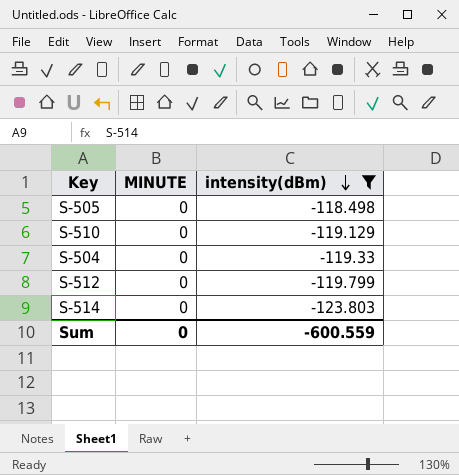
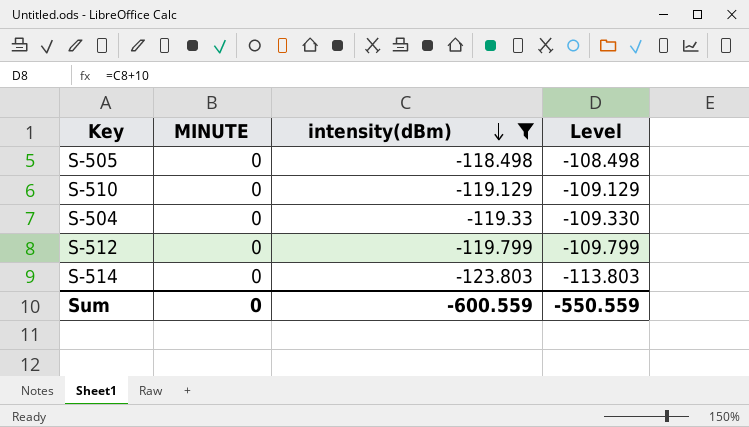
column Level | formula: none -> [intensity(dBm)] + 10

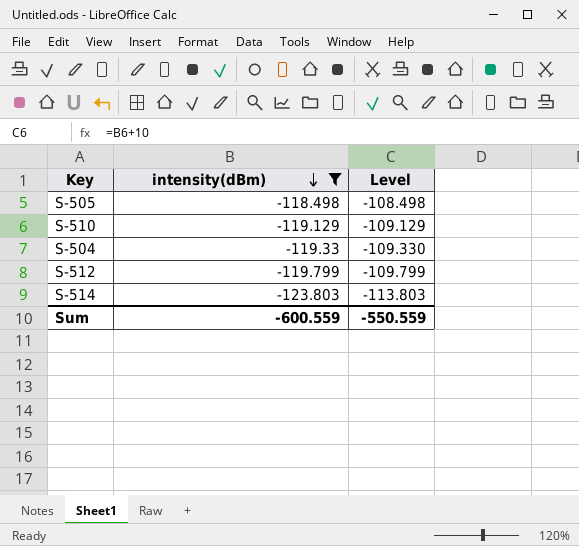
column MINUTE | position: 2 -> none

